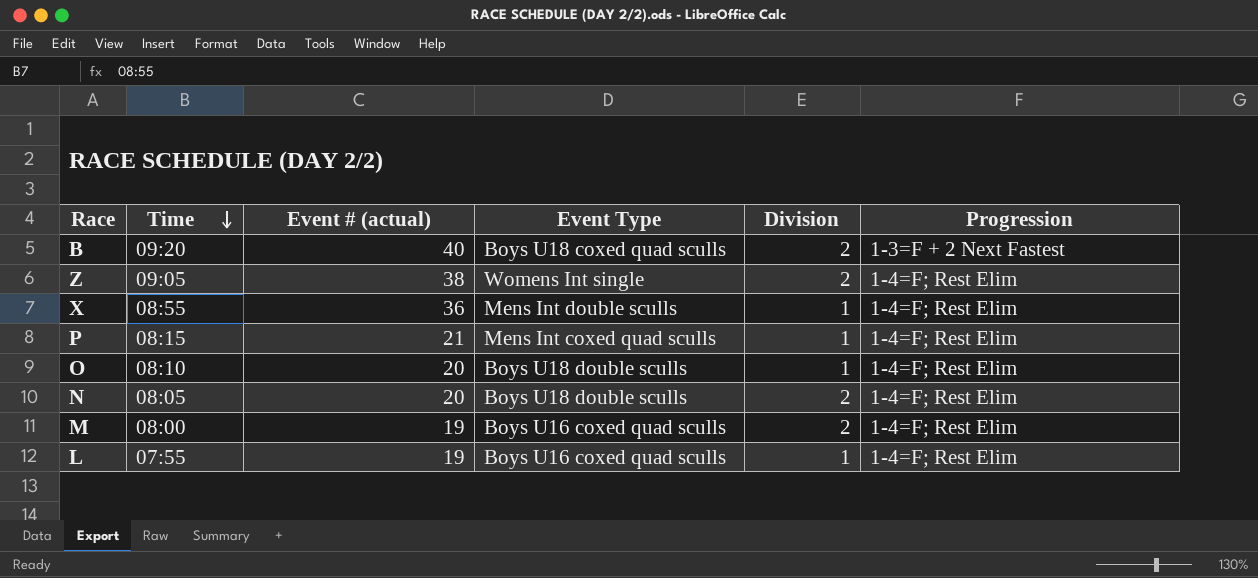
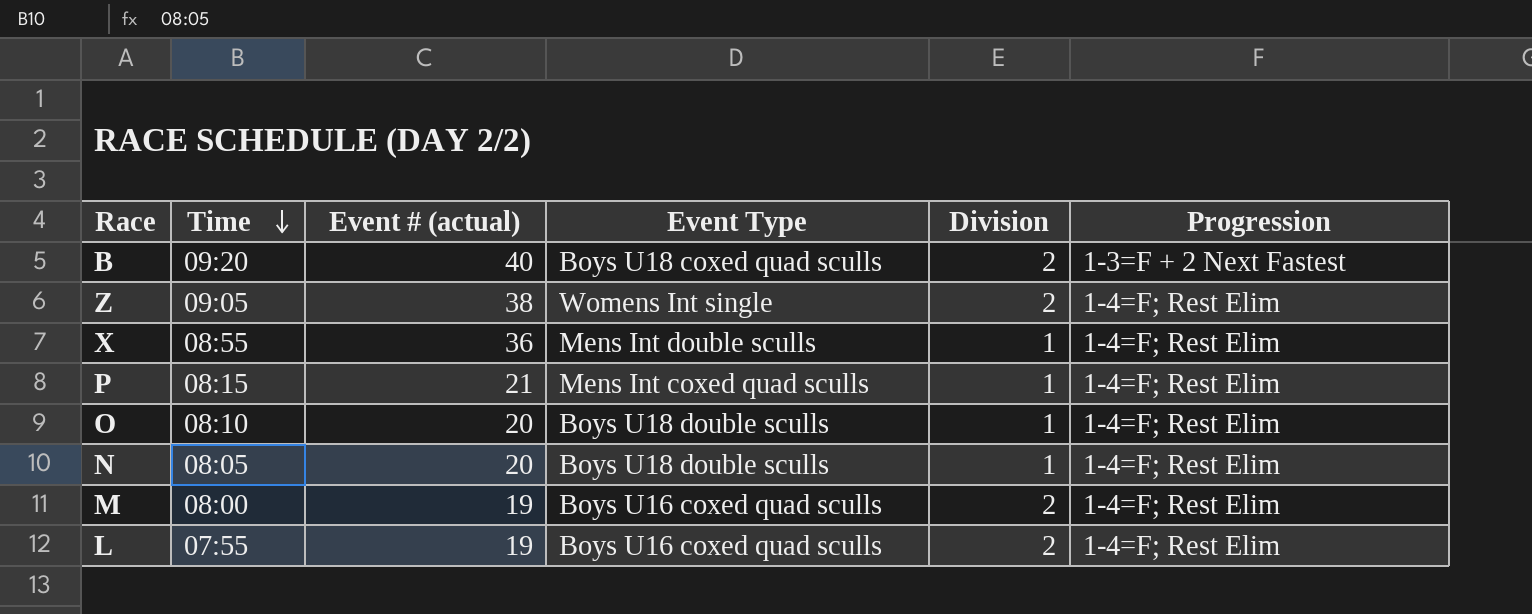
N | Division: 2 -> 1
L | Division: 1 -> 2

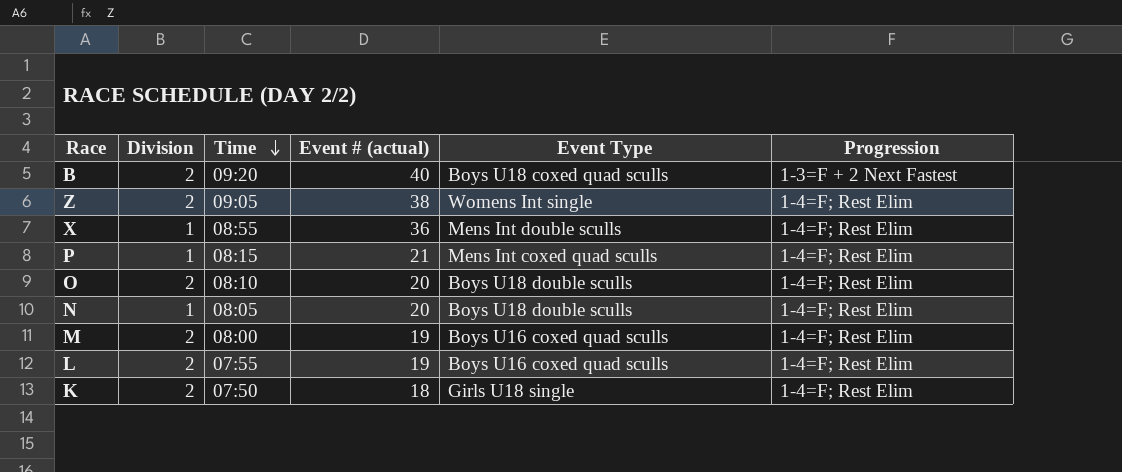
column Division | position: 5 -> 2
O | Division: 1 -> 2
row K: none -> 2 | 07:50 | 18 | Girls U18 single | 1-4=F; Rest Elim

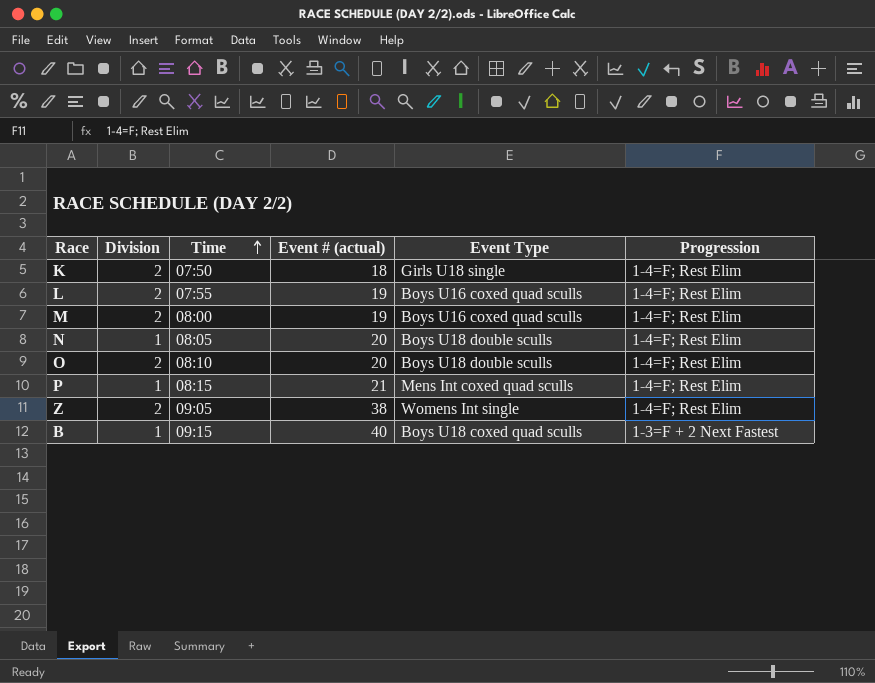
row order: Time descending -> Time ascending
row X: 1 | 08:55 | 36 | Mens Int double sculls | 1-4=F; Rest Elim -> none
B | Division: 2 -> 1
B | Time: 09:20 -> 09:15

